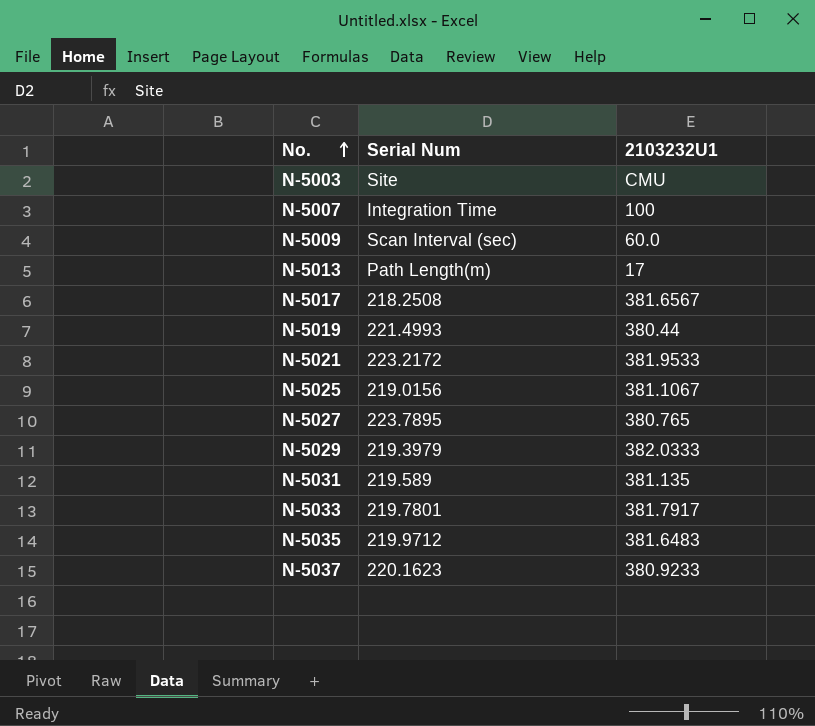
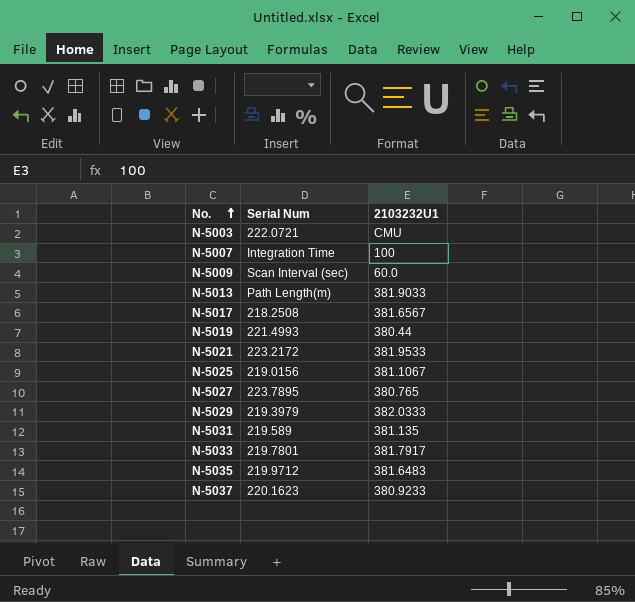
N-5003 | Serial Num: Site -> 222.0721
N-5013 | 2103232U1: 17 -> 381.9033

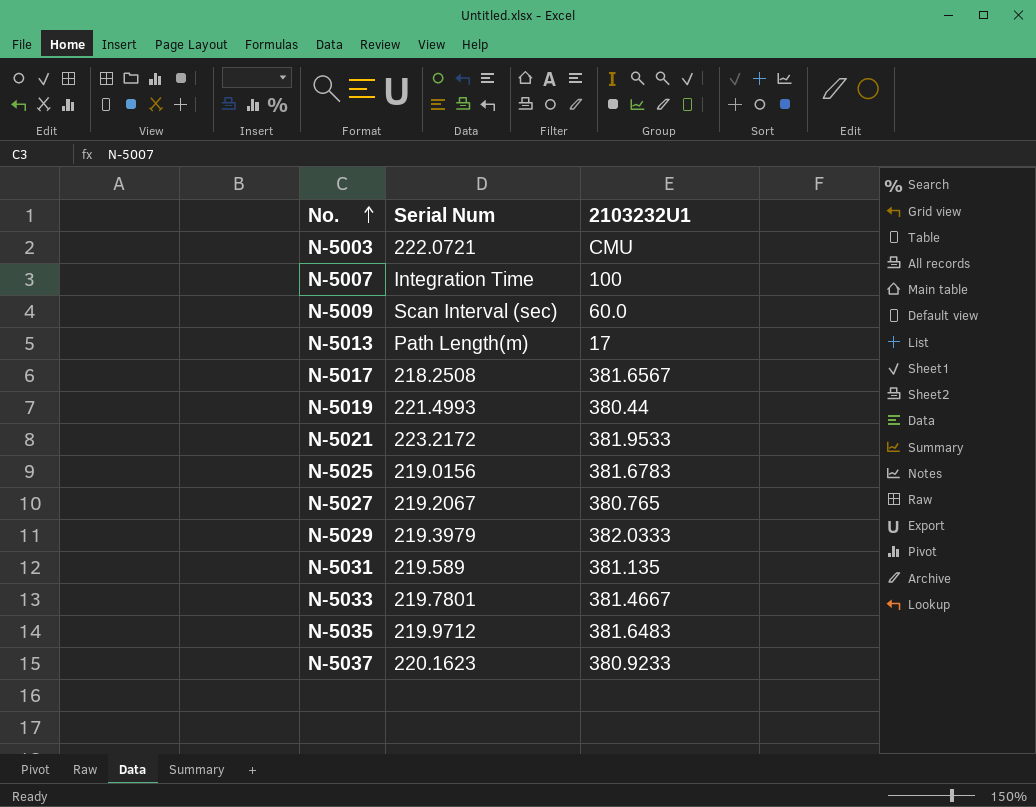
N-5013 | 2103232U1: 381.9033 -> 17
N-5025 | 2103232U1: 381.1067 -> 381.6783
N-5027 | Serial Num: 223.7895 -> 219.2067
N-5033 | 2103232U1: 381.7917 -> 381.4667

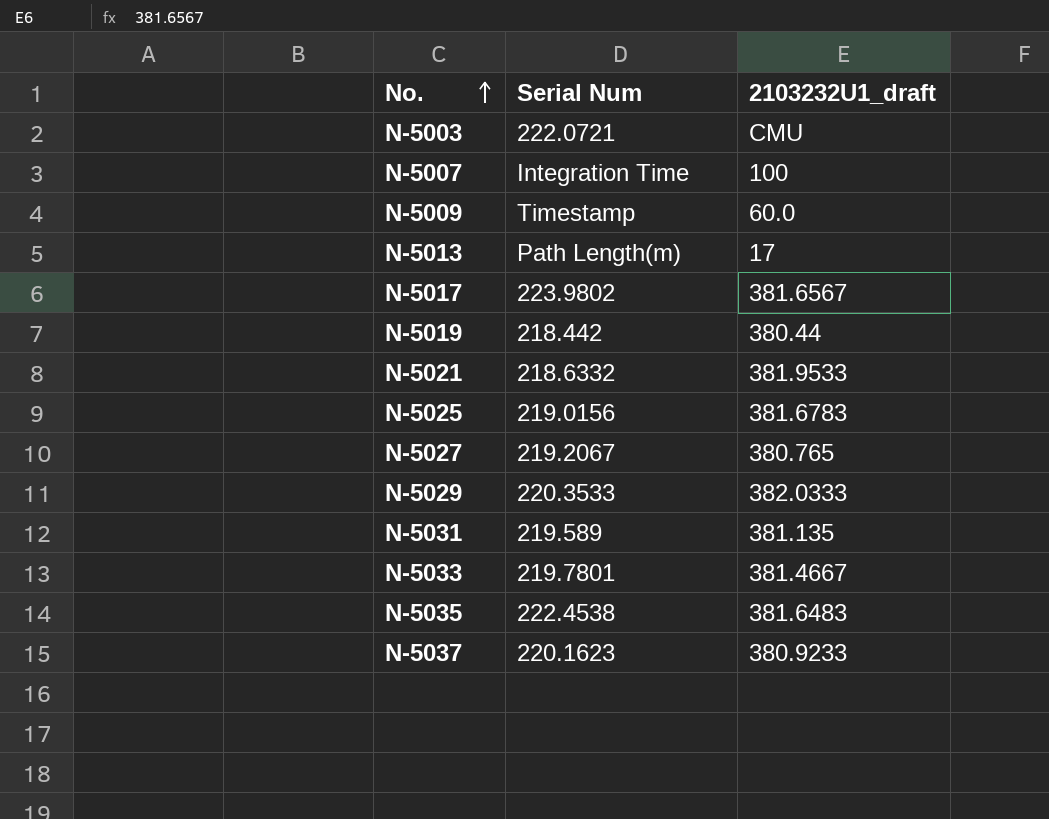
column name: 2103232U1 -> 2103232U1_draft
N-5009 | Serial Num: Scan Interval (sec) -> Timestamp
N-5017 | Serial Num: 218.2508 -> 223.9802
N-5019 | Serial Num: 221.4993 -> 218.442
N-5021 | Serial Num: 223.2172 -> 218.6332
N-5029 | Serial Num: 219.3979 -> 220.3533
N-5035 | Serial Num: 219.9712 -> 222.4538

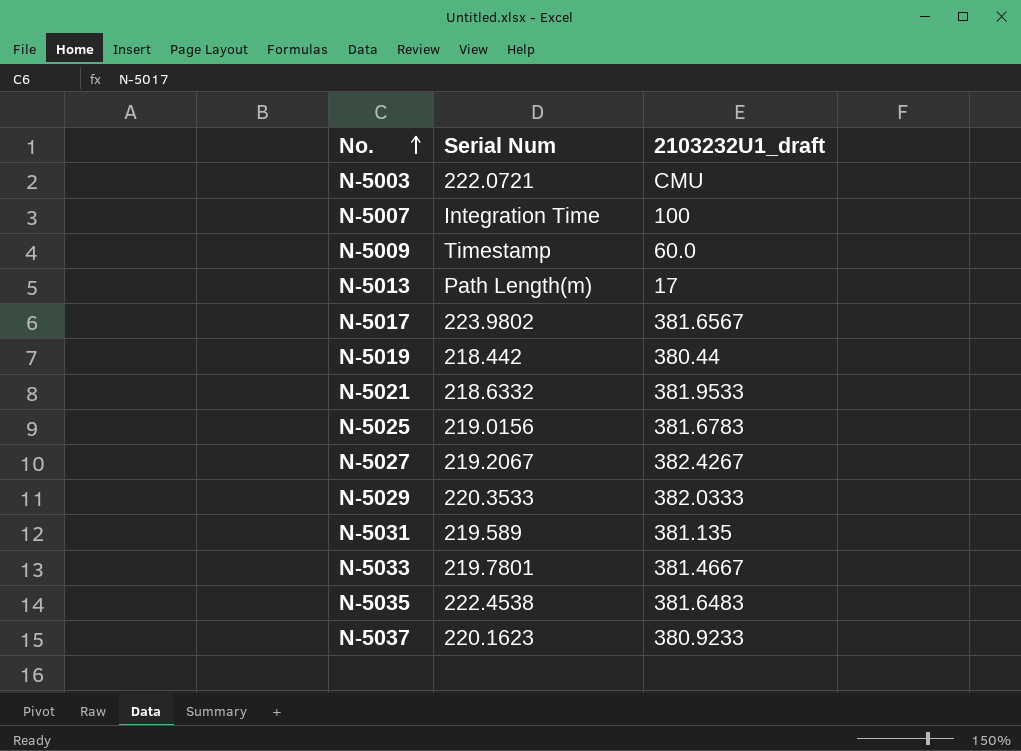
N-5027 | 2103232U1_draft: 380.765 -> 382.4267

